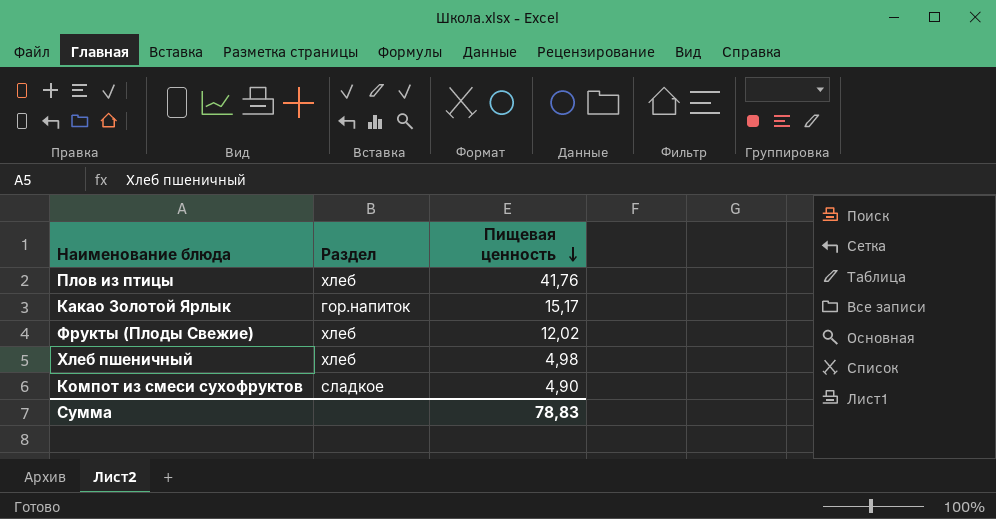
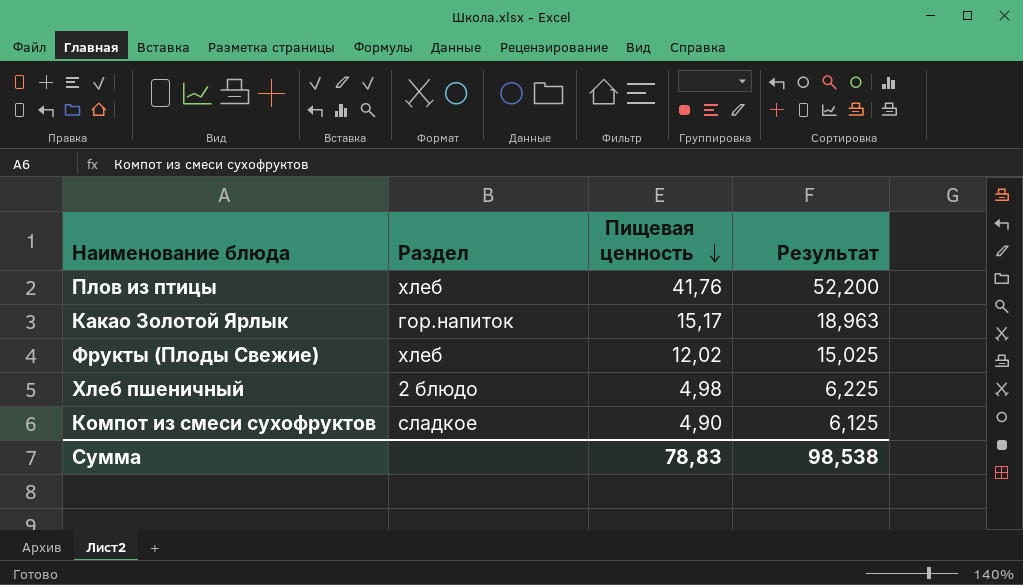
column Результат | formula: none -> [Пищевая ценность] * 1,25
Хлеб пшеничный | Раздел: хлеб -> 2 блюдо

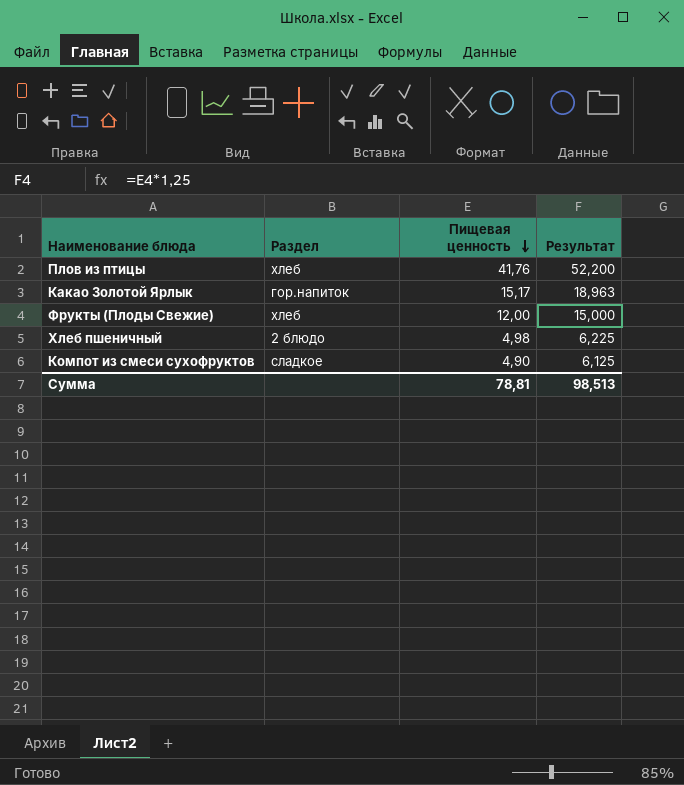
Фрукты (Плоды Свежие) | Пищевая ценность: 12,02 -> 12,00
Фрукты (Плоды Свежие) | Результат: 15,025 -> 15,000
Сумма | Пищевая ценность: 78,83 -> 78,81
Сумма | Результат: 98,538 -> 98,513

